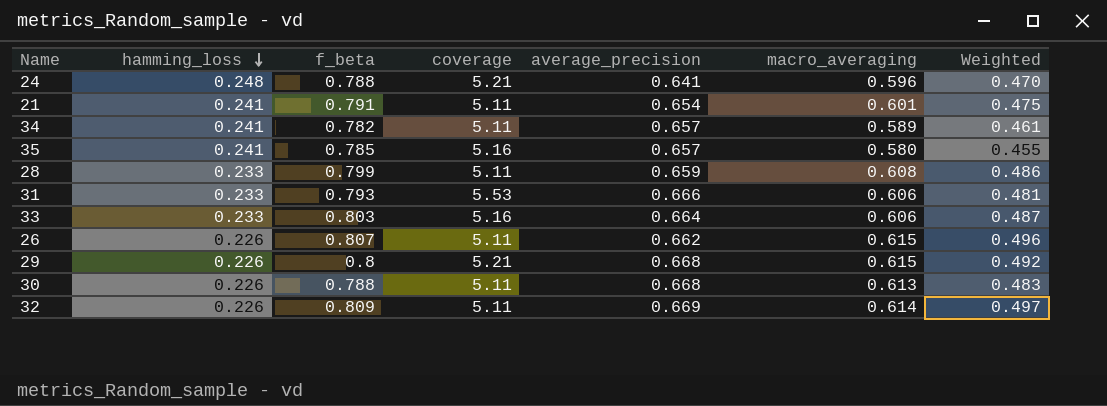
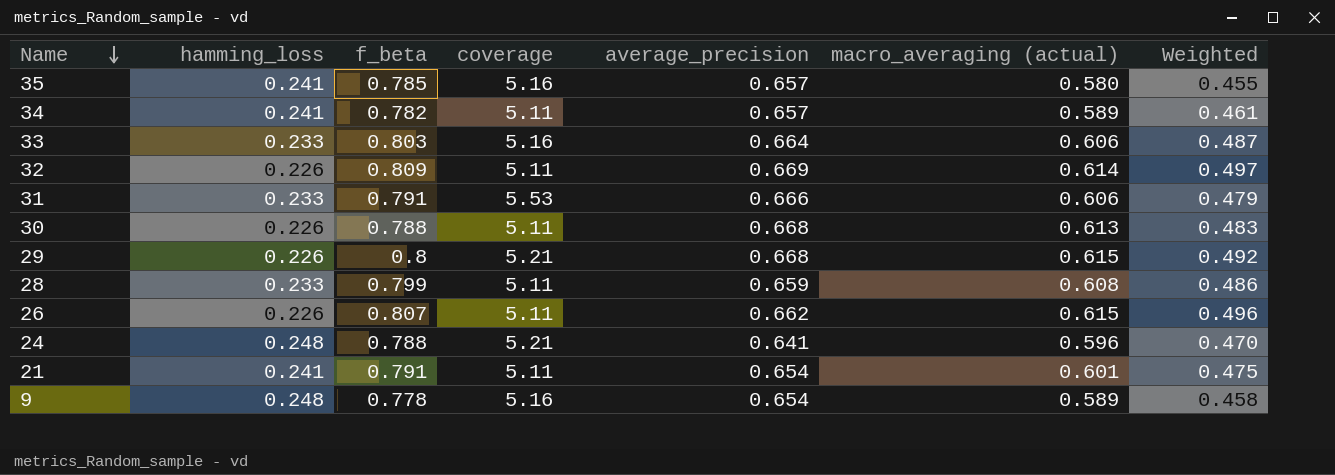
row order: hamming_loss descending -> Name descending
column name: macro_averaging -> macro_averaging (actual)
31 | f_beta: 0.793 -> 0.791
31 | Weighted: 0.481 -> 0.479
row 9: none -> 0.248 | 0.778 | 5.16 | 0.654 | 0.589 | 0.458

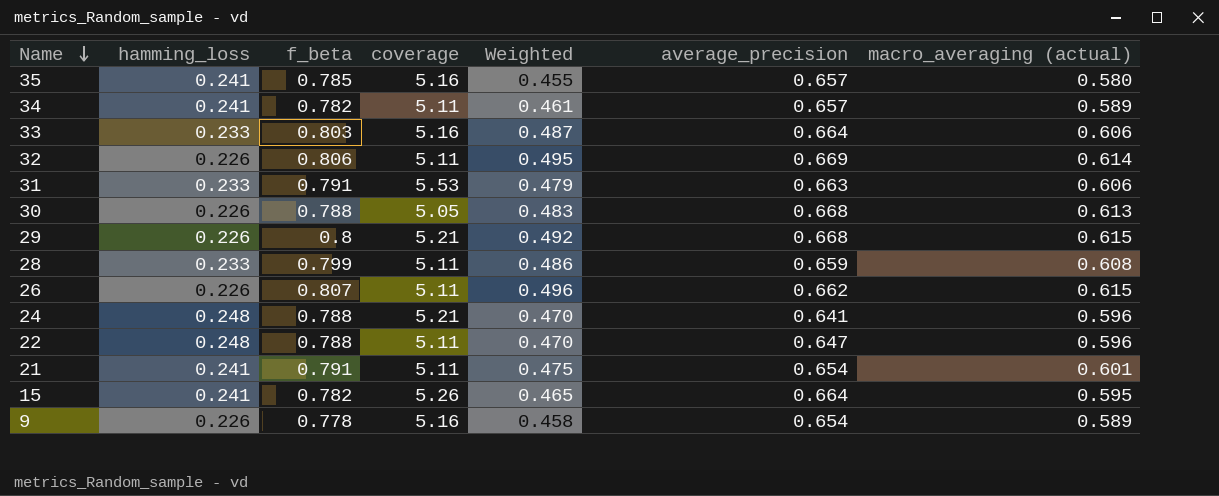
column Weighted | position: 7 -> 5
32 | f_beta: 0.809 -> 0.806
32 | Weighted: 0.497 -> 0.495
31 | average_precision: 0.666 -> 0.663
30 | coverage: 5.11 -> 5.05
row 22: none -> 0.248 | 0.788 | 5.11 | 0.470 | 0.647 | 0.596
row 15: none -> 0.241 | 0.782 | 5.26 | 0.465 | 0.664 | 0.595
9 | hamming_loss: 0.248 -> 0.226

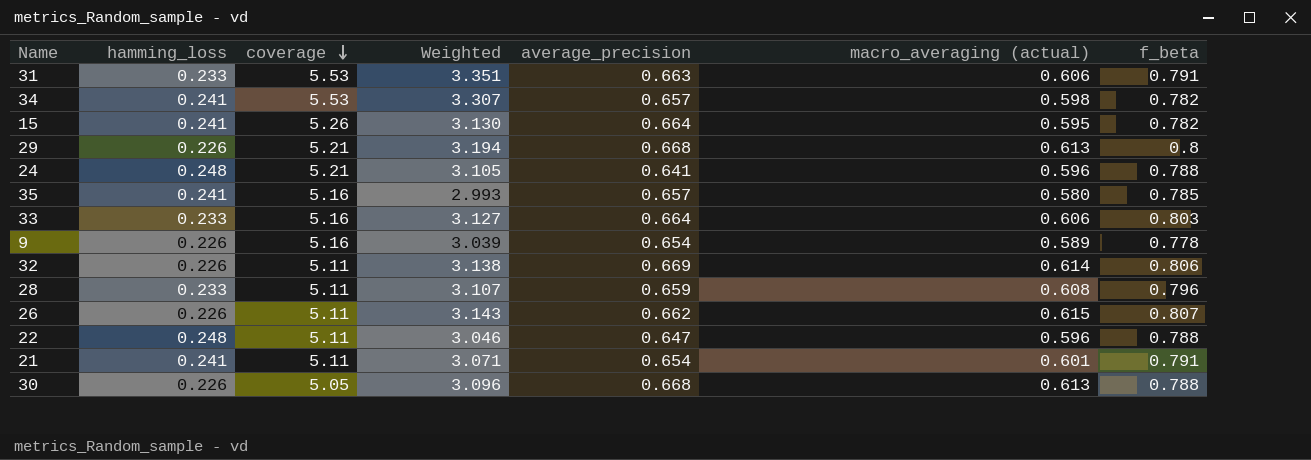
row order: Name descending -> coverage descending
column Weighted | formula: [f_beta] * [macro_averaging (actual)] -> [coverage] * [macro_averaging (actual)]
column f_beta | position: 3 -> 7
34 | coverage: 5.11 -> 5.53
34 | macro_averaging (actual): 0.589 -> 0.598
29 | macro_averaging (actual): 0.615 -> 0.613
28 | f_beta: 0.799 -> 0.796

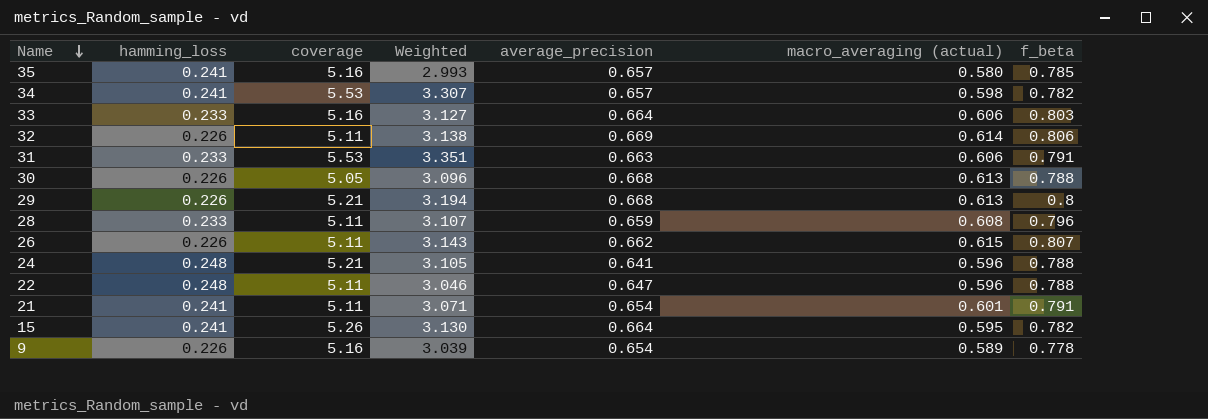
row order: coverage descending -> Name descending

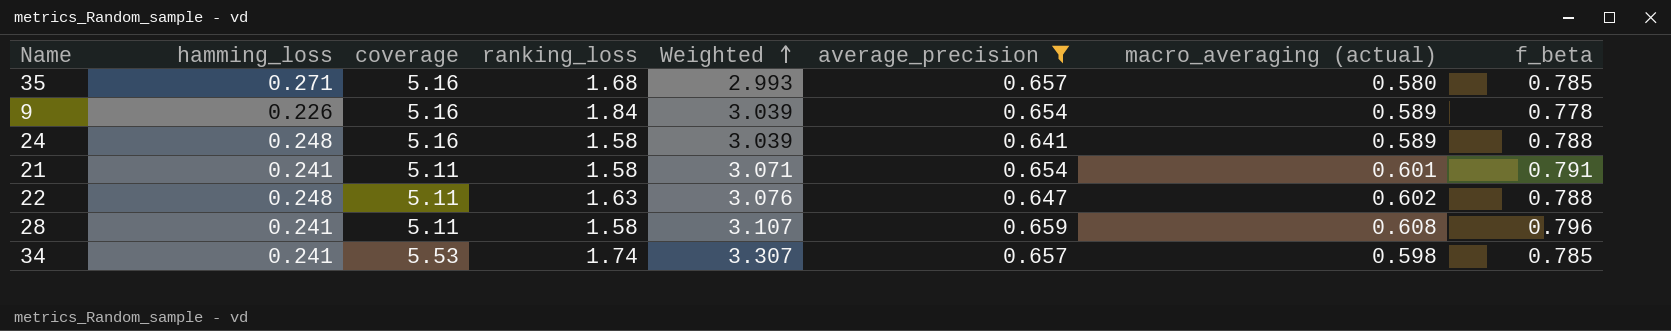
filter: none -> average_precision <= 0.659
row order: Name descending -> Weighted ascending
column ranking_loss | position: none -> 4
35 | hamming_loss: 0.241 -> 0.271
24 | coverage: 5.21 -> 5.16
24 | Weighted: 3.105 -> 3.039
24 | macro_averaging (actual): 0.596 -> 0.589
22 | Weighted: 3.046 -> 3.076
22 | macro_averaging (actual): 0.596 -> 0.602
28 | hamming_loss: 0.233 -> 0.241
34 | f_beta: 0.782 -> 0.785

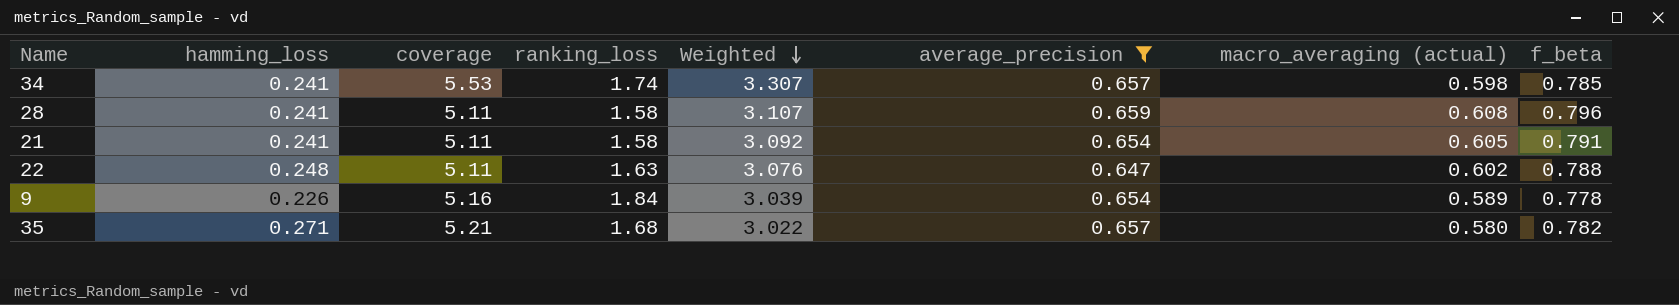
row order: Weighted ascending -> Weighted descending
row 24: 0.248 | 5.16 | 1.58 | 3.039 | 0.641 | 0.589 | 0.788 -> none
21 | Weighted: 3.071 -> 3.092
21 | macro_averaging (actual): 0.601 -> 0.605
35 | coverage: 5.16 -> 5.21
35 | Weighted: 2.993 -> 3.022
35 | f_beta: 0.785 -> 0.782

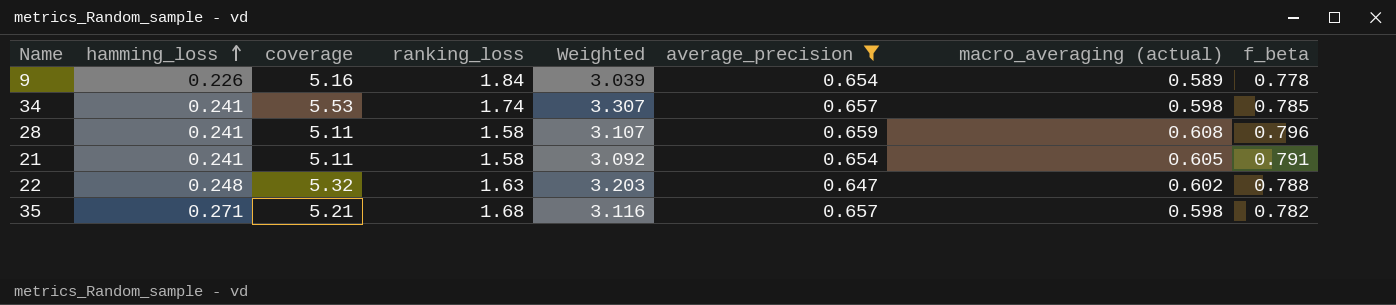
row order: Weighted descending -> hamming_loss ascending
22 | coverage: 5.11 -> 5.32
22 | Weighted: 3.076 -> 3.203
35 | Weighted: 3.022 -> 3.116
35 | macro_averaging (actual): 0.580 -> 0.598

